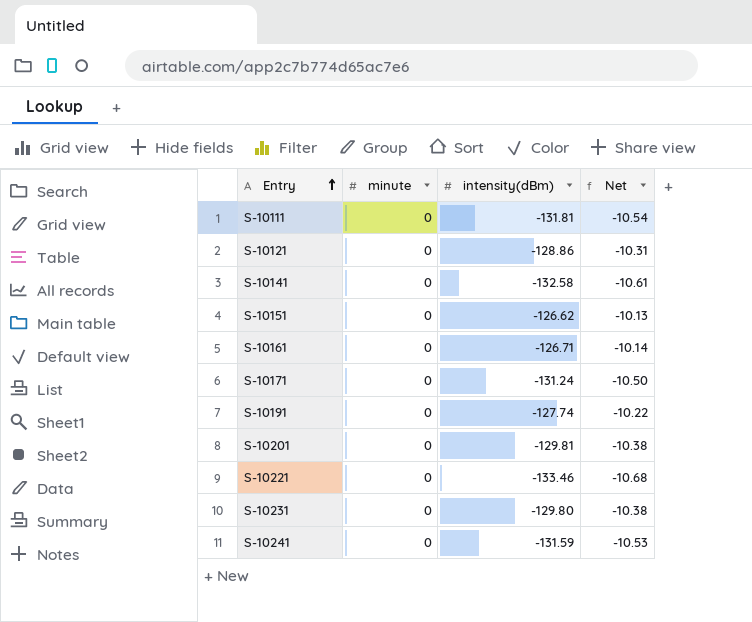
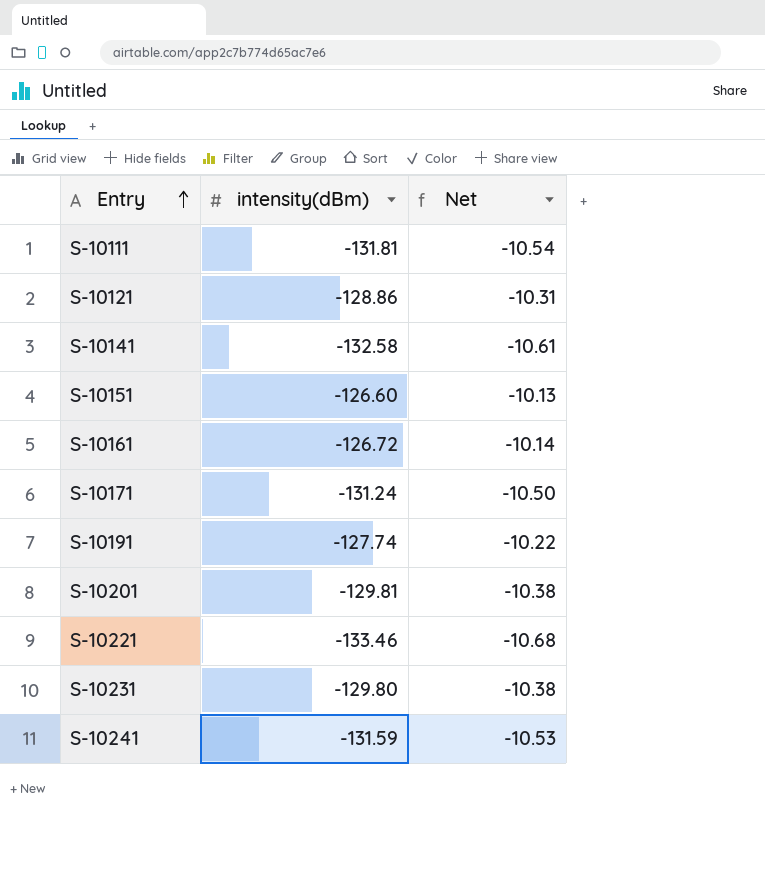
column minute | position: 2 -> none
S-10151 | intensity(dBm): -126.62 -> -126.60
S-10161 | intensity(dBm): -126.71 -> -126.72

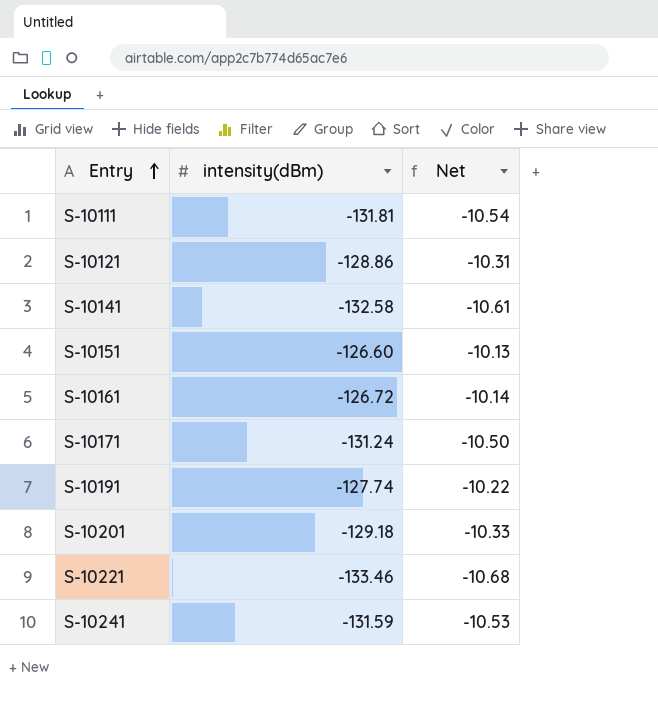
row S-10231: -129.80 | -10.38 -> none
S-10201 | intensity(dBm): -129.81 -> -129.18
S-10201 | Net: -10.38 -> -10.33

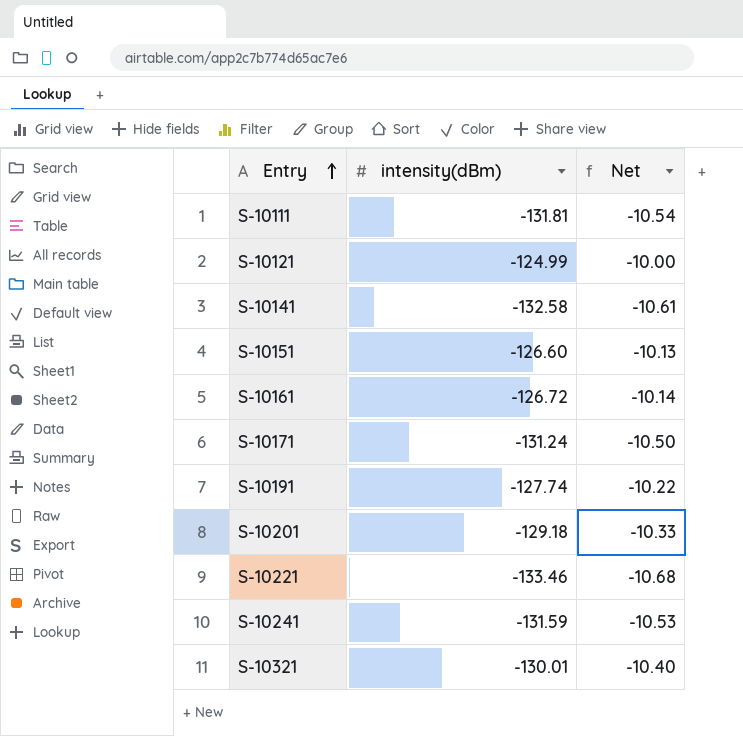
S-10121 | intensity(dBm): -128.86 -> -124.99
S-10121 | Net: -10.31 -> -10.00
row S-10321: none -> -130.01 | -10.40

